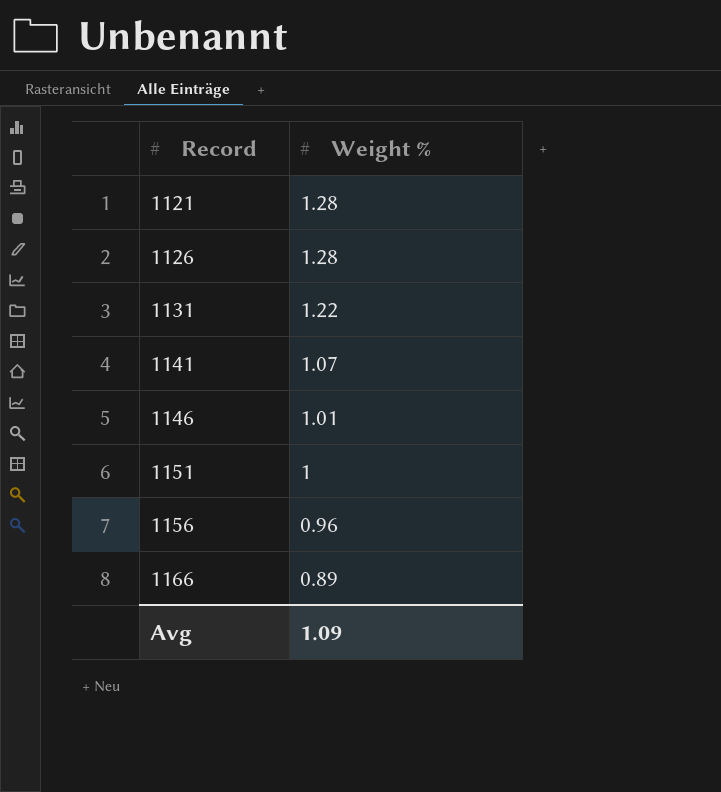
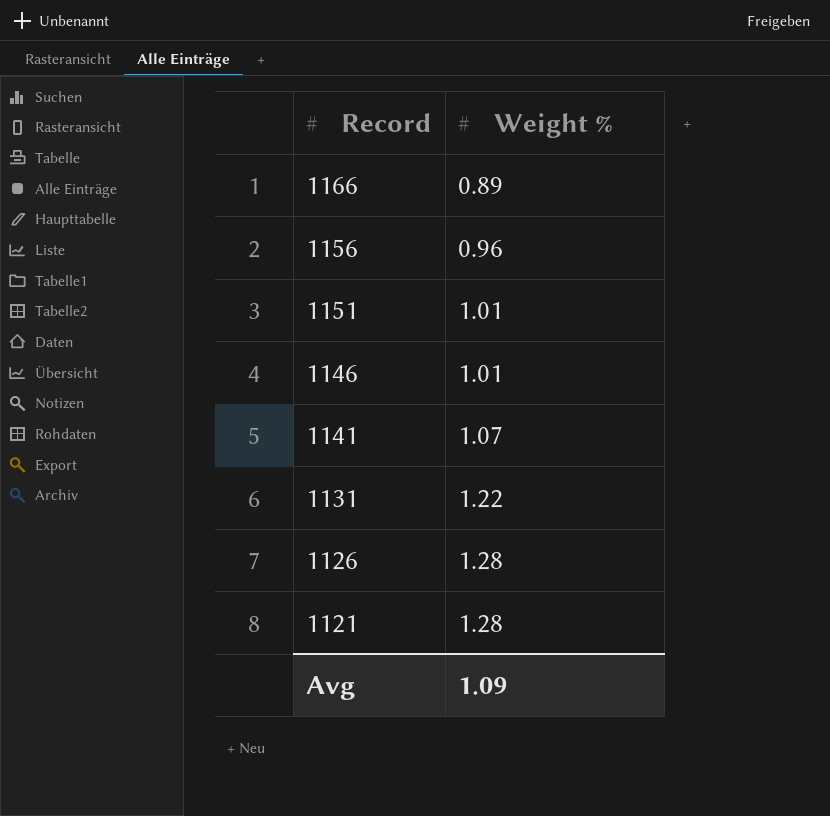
row order: Record ascending -> Record descending
1151 | Weight %: 1 -> 1.01

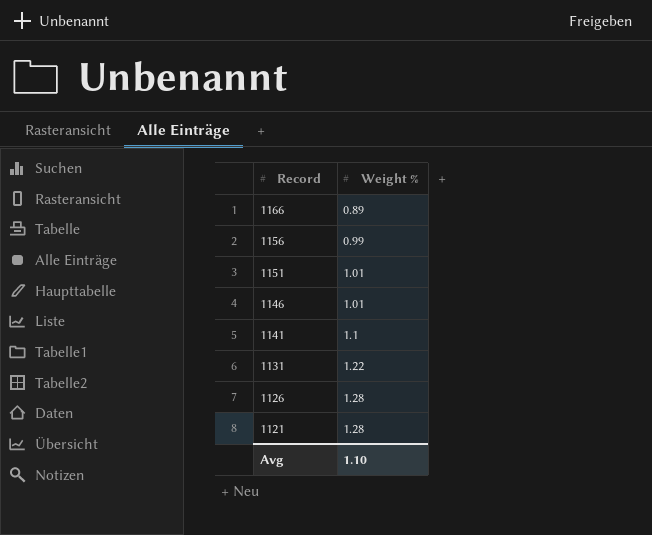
1156 | Weight %: 0.96 -> 0.99
1141 | Weight %: 1.07 -> 1.1
Avg | Weight %: 1.09 -> 1.10

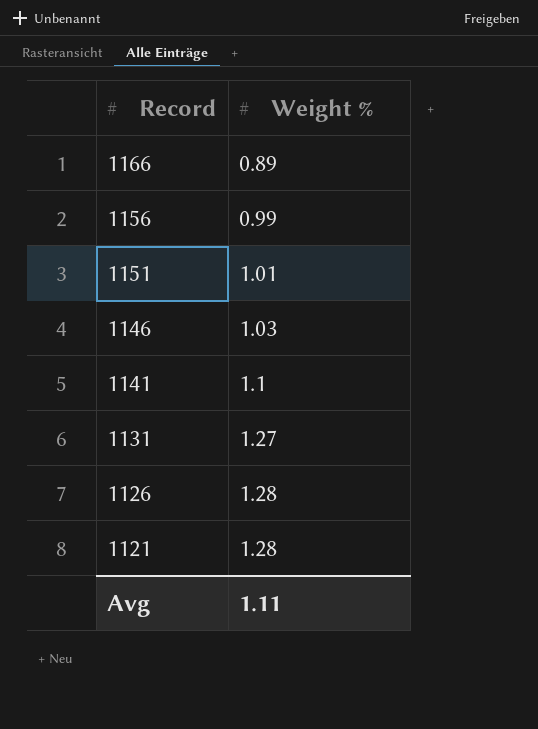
1146 | Weight %: 1.01 -> 1.03
1131 | Weight %: 1.22 -> 1.27
Avg | Weight %: 1.10 -> 1.11

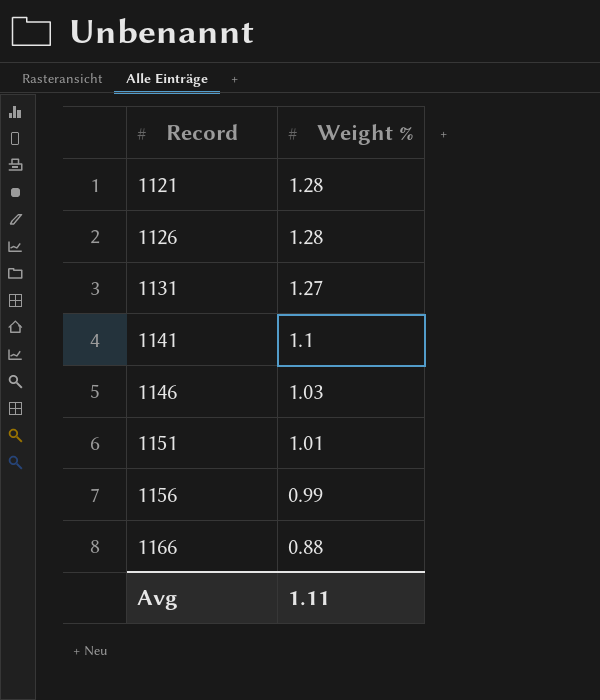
row order: Record descending -> Record ascending
1166 | Weight %: 0.89 -> 0.88

